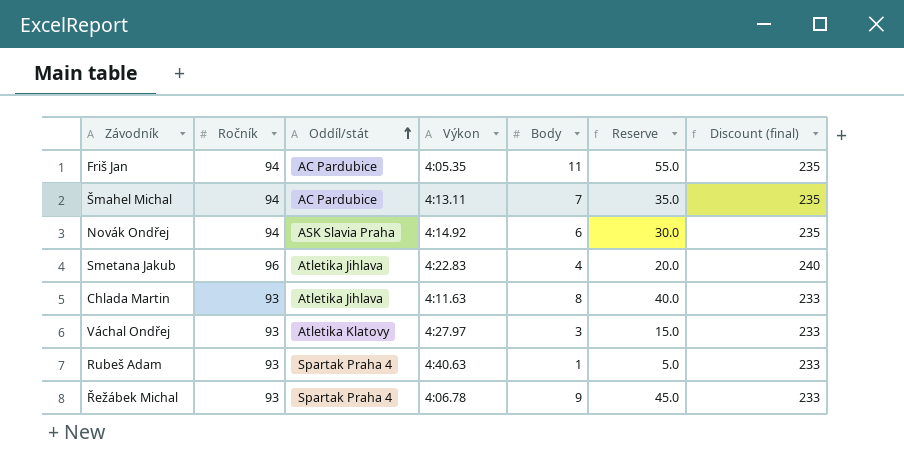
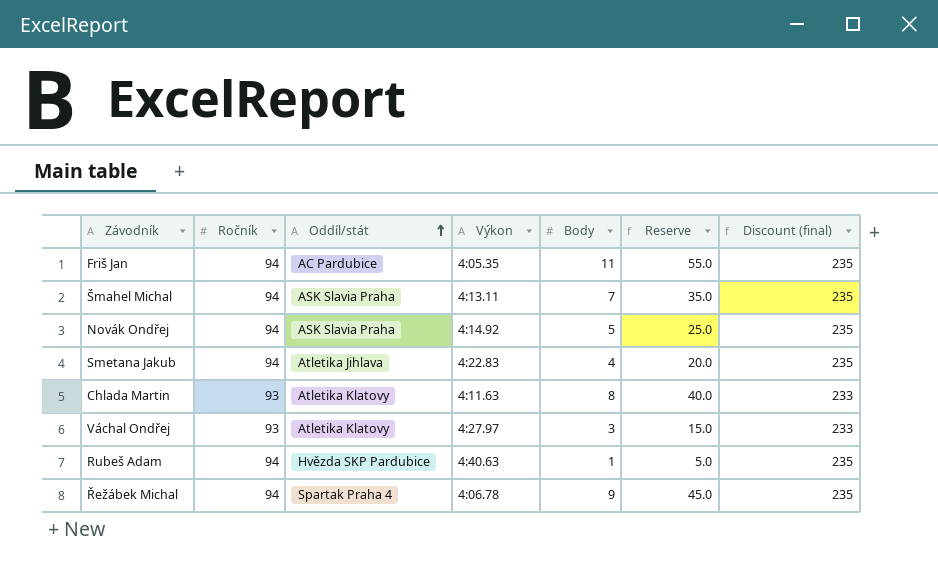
Šmahel Michal | Oddíl/stát: AC Pardubice -> ASK Slavia Praha
Novák Ondřej | Body: 6 -> 5
Novák Ondřej | Reserve: 30.0 -> 25.0
Smetana Jakub | Ročník: 96 -> 94
Smetana Jakub | Discount (final): 240 -> 235
Chlada Martin | Oddíl/stát: Atletika Jihlava -> Atletika Klatovy
Rubeš Adam | Ročník: 93 -> 94
Rubeš Adam | Oddíl/stát: Spartak Praha 4 -> Hvězda SKP Pardubice
Rubeš Adam | Discount (final): 233 -> 235
Řežábek Michal | Ročník: 93 -> 94
Řežábek Michal | Discount (final): 233 -> 235

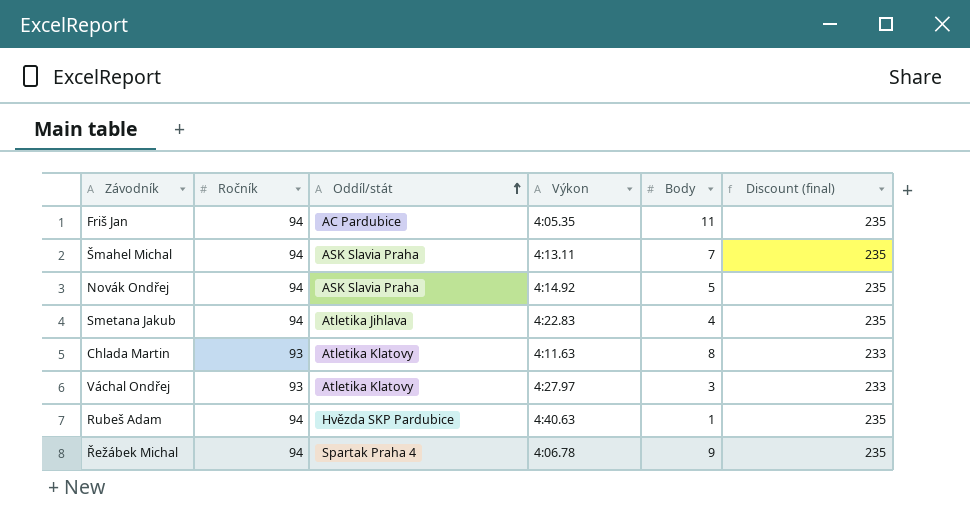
column Reserve | formula: [Body] * 5 -> none

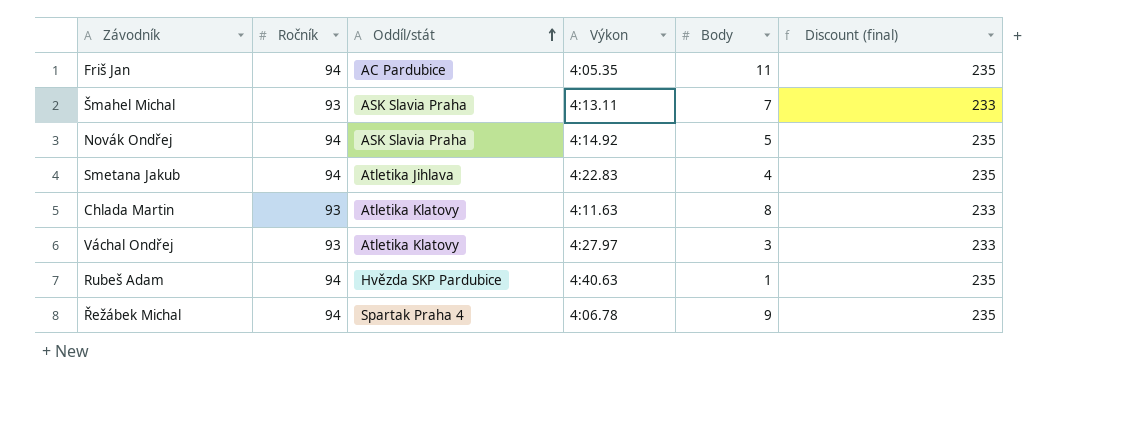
Šmahel Michal | Ročník: 94 -> 93
Šmahel Michal | Discount (final): 235 -> 233

